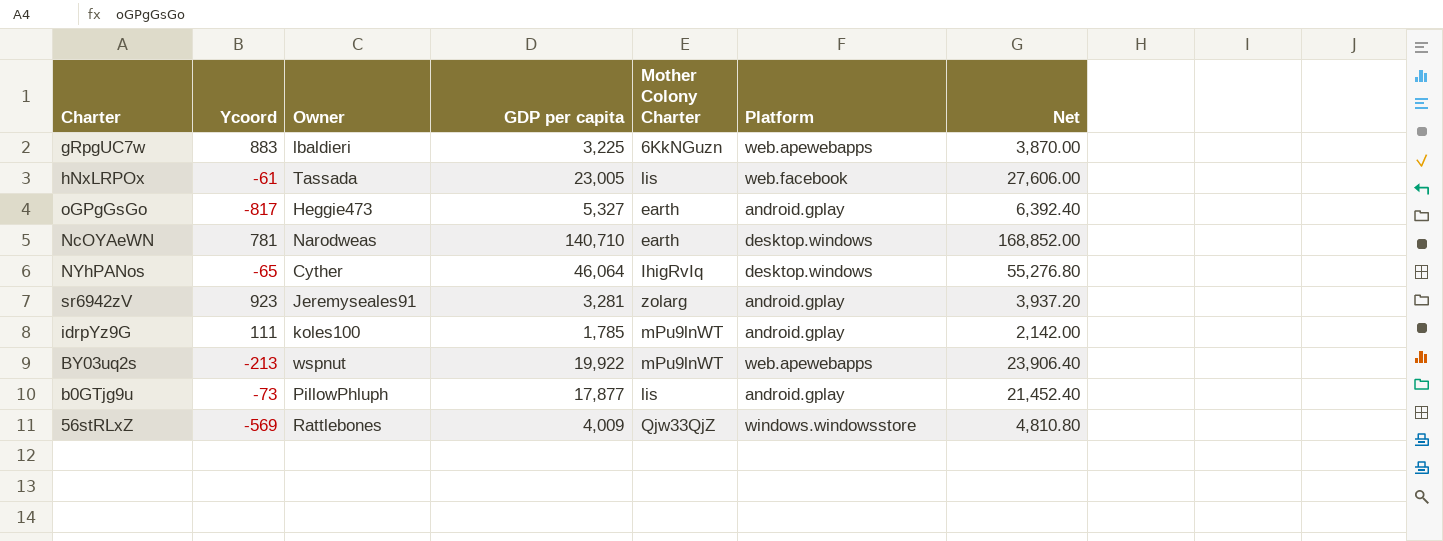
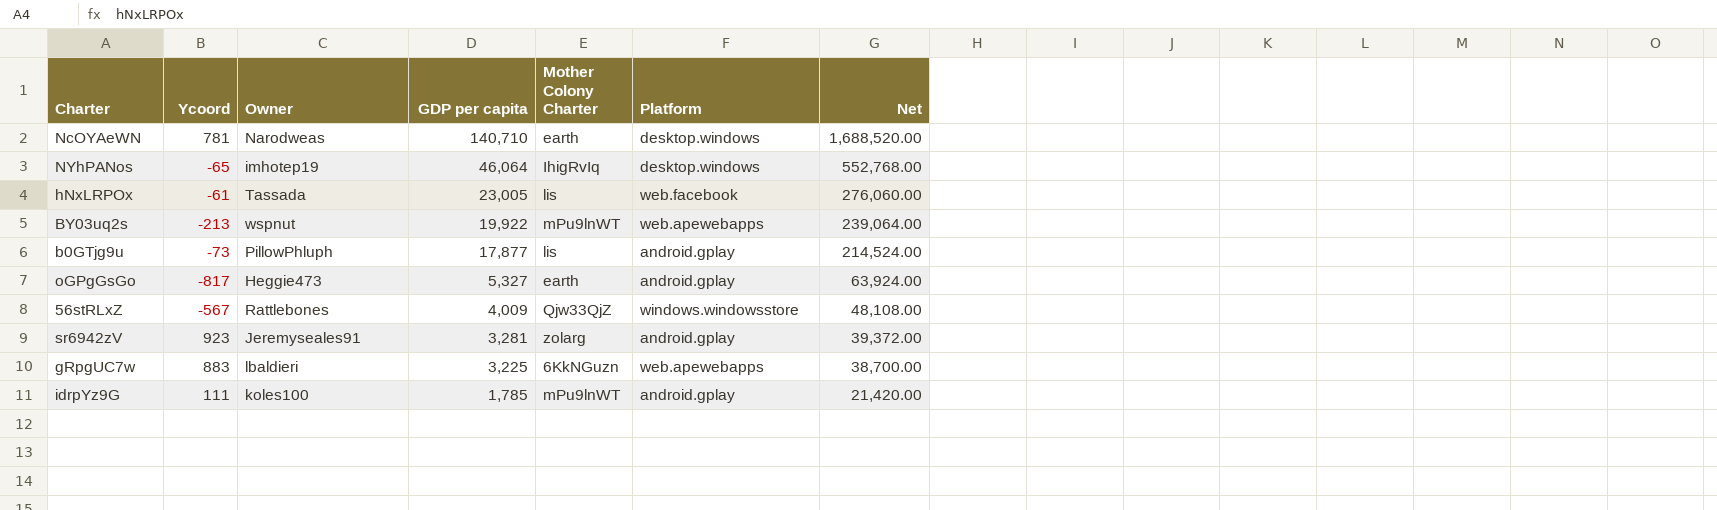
row order: none -> GDP per capita descending
column Net | formula: [GDP per capita] * 1.2 -> [GDP per capita] * 12
NYhPANos | Owner: Cyther -> imhotep19
56stRLxZ | Ycoord: -569 -> -567

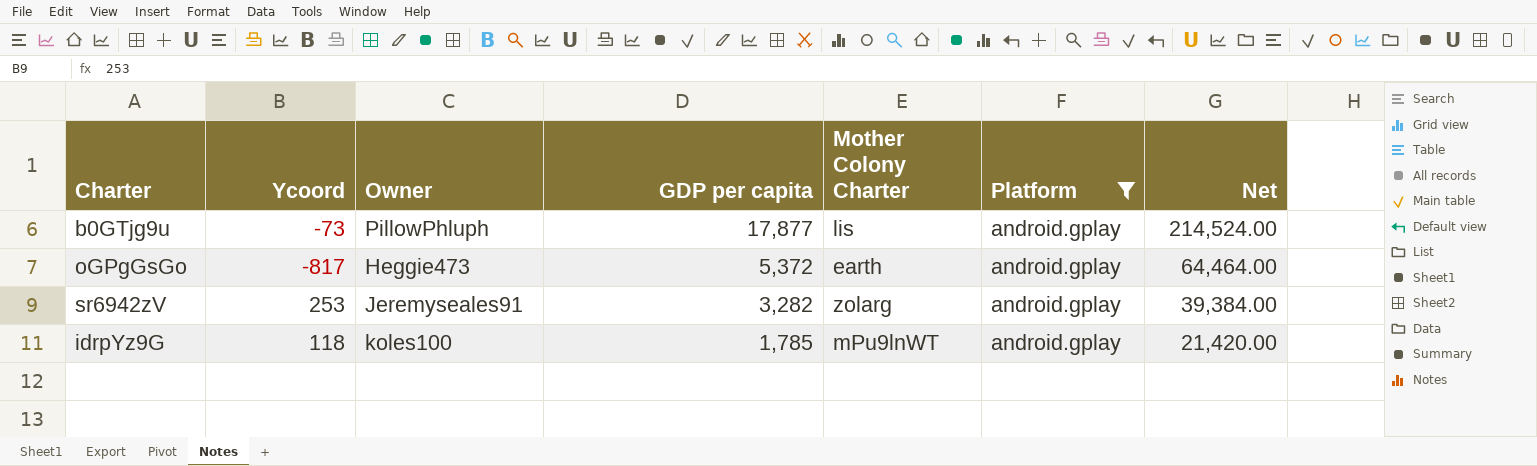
filter: none -> Platform = android.gplay
oGPgGsGo | GDP per capita: 5,327 -> 5,372
oGPgGsGo | Net: 63,924.00 -> 64,464.00
sr6942zV | Ycoord: 923 -> 253
sr6942zV | GDP per capita: 3,281 -> 3,282
sr6942zV | Net: 39,372.00 -> 39,384.00
idrpYz9G | Ycoord: 111 -> 118

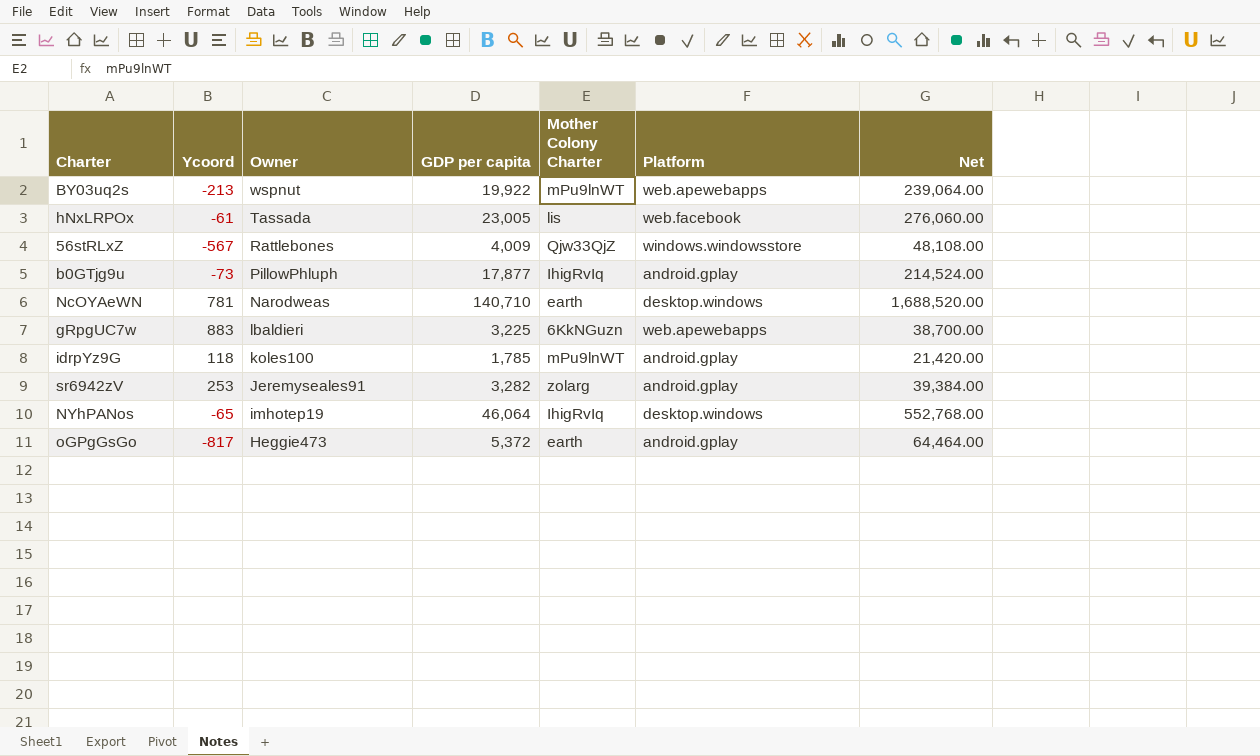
filter: Platform = android.gplay -> none
row order: GDP per capita descending -> Owner descending
b0GTjg9u | Mother Colony Charter: lis -> IhigRvIq

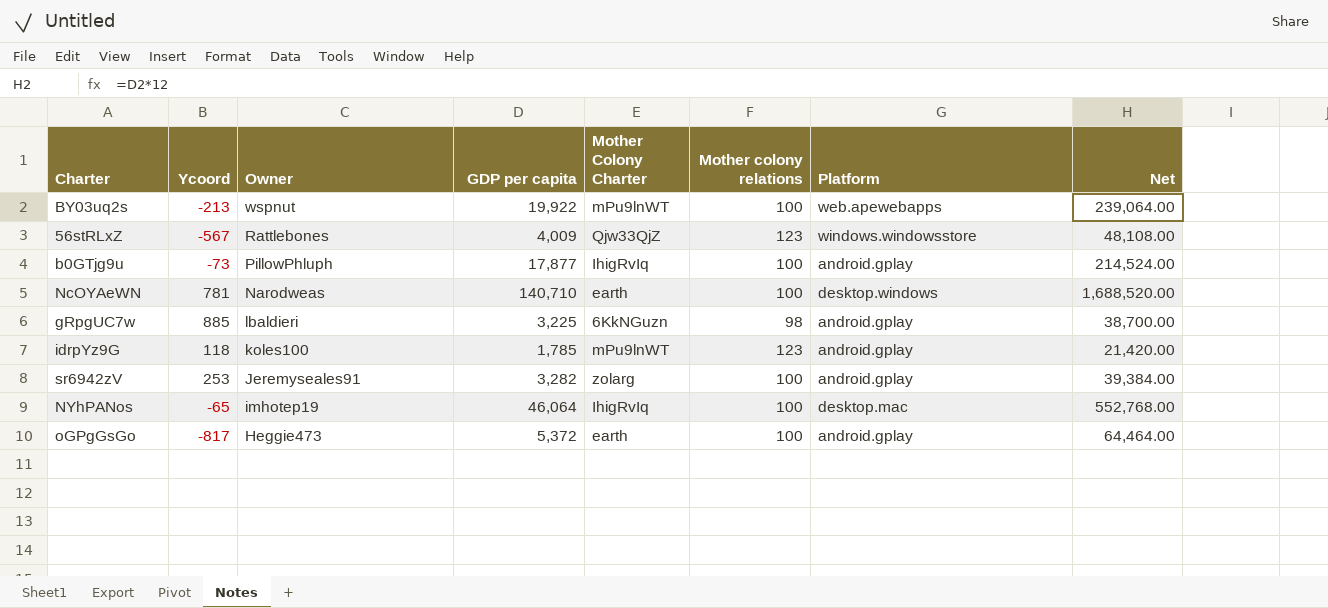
column Mother colony relations | position: none -> 6
row hNxLRPOx: -61 | Tassada | 23,005 | lis | web.facebook | 276,060.00 -> none
gRpgUC7w | Ycoord: 883 -> 885
gRpgUC7w | Platform: web.apewebapps -> android.gplay
NYhPANos | Platform: desktop.windows -> desktop.mac

